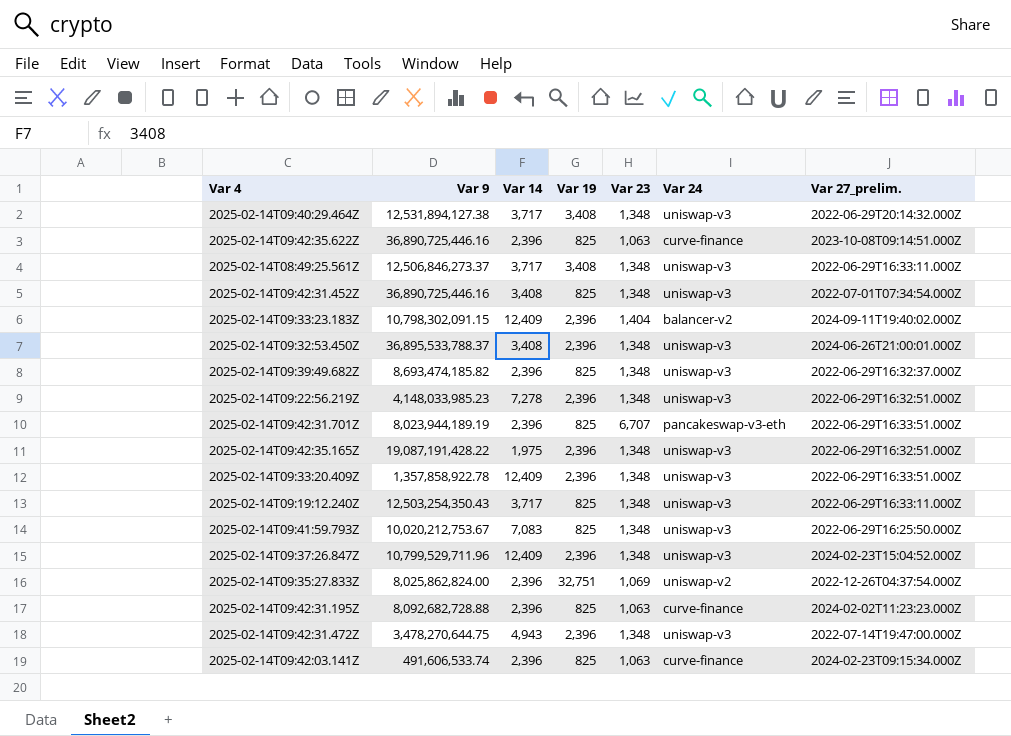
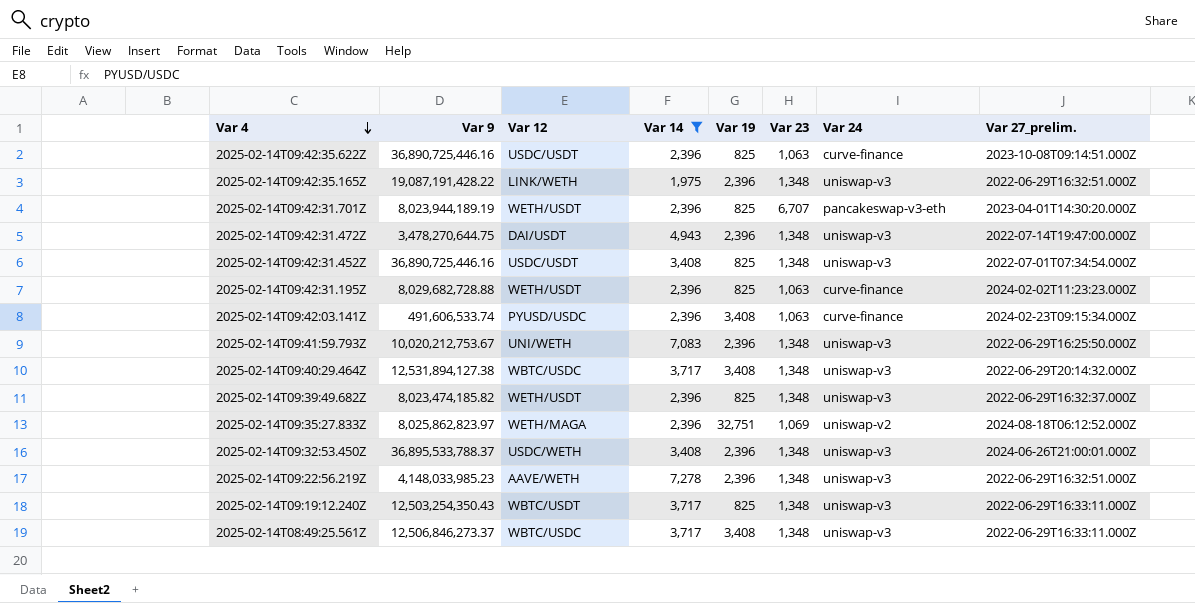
filter: none -> Var 14 != 12,409
row order: none -> Var 4 descending
column Var 12 | position: none -> 3
2025-02-14T09:42:31.701Z | Var 27_prelim.: 2022-06-29T16:33:51.000Z -> 2023-04-01T14:30:20.000Z
2025-02-14T09:42:31.195Z | Var 9: 8,092,682,728.88 -> 8,029,682,728.88
2025-02-14T09:42:03.141Z | Var 19: 825 -> 3,408
2025-02-14T09:41:59.793Z | Var 19: 825 -> 2,396
2025-02-14T09:39:49.682Z | Var 9: 8,693,474,185.82 -> 8,023,474,185.82
2025-02-14T09:35:27.833Z | Var 9: 8,025,862,824.00 -> 8,025,862,823.97
2025-02-14T09:35:27.833Z | Var 27_prelim.: 2022-12-26T04:37:54.000Z -> 2024-08-18T06:12:52.000Z

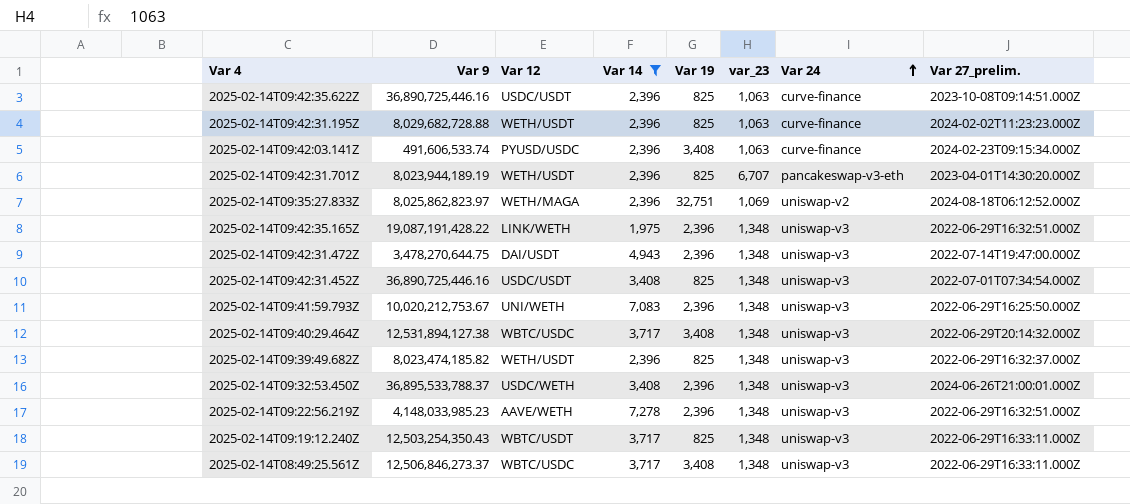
row order: Var 4 descending -> Var 24 ascending
column name: Var 23 -> var_23

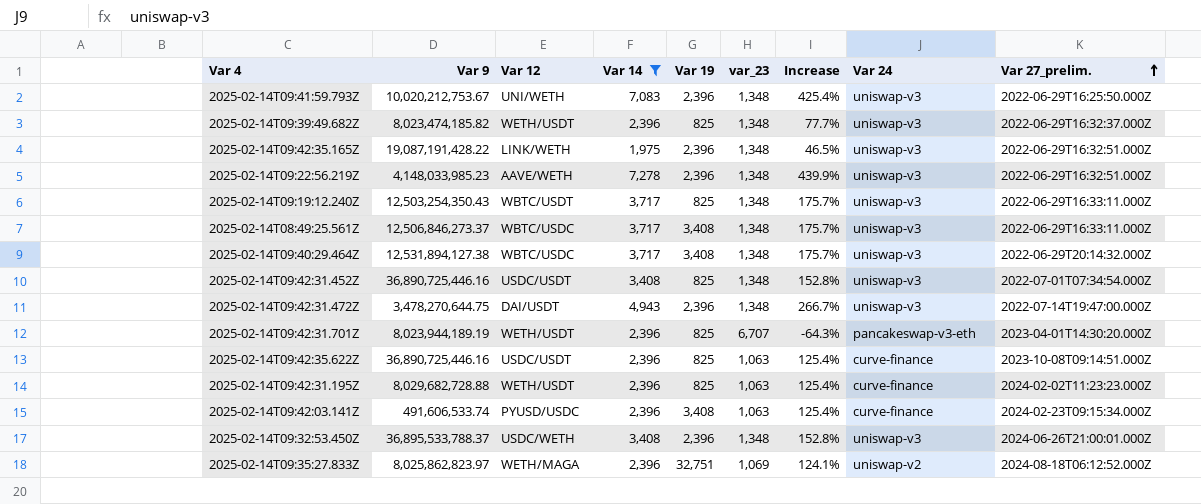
row order: Var 24 ascending -> Var 27_prelim. ascending
column Increase | formula: none -> ([Var 14] - [var_23]) / [var_23]

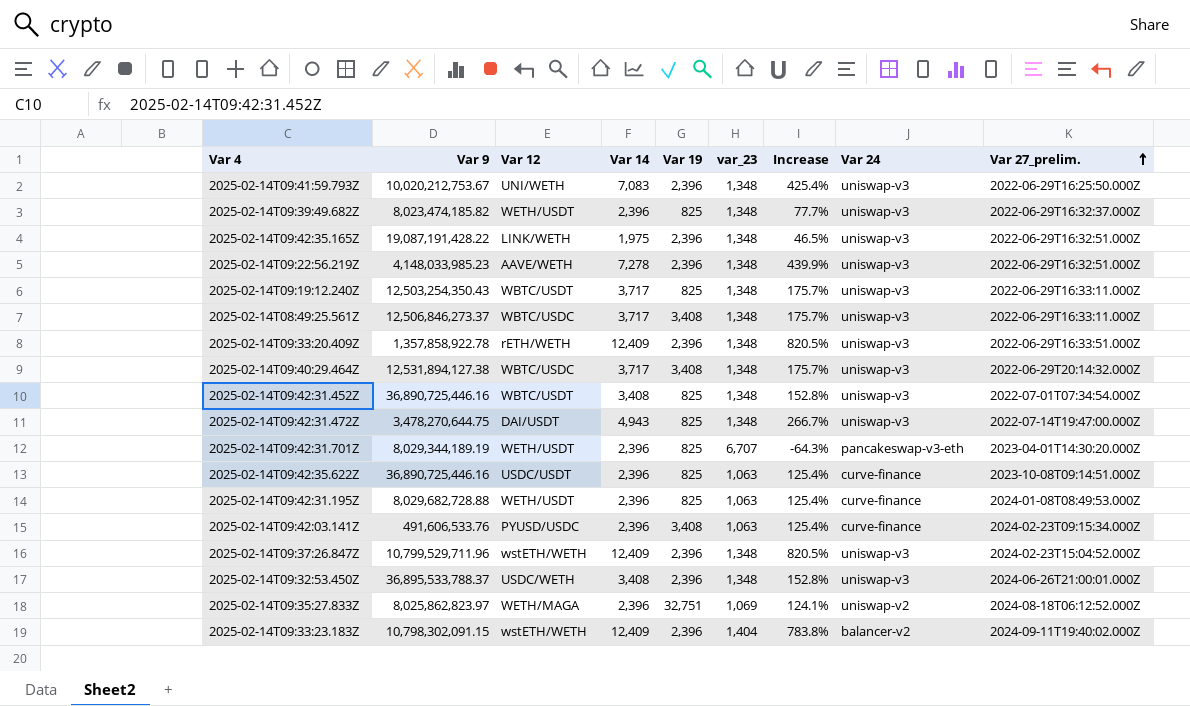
filter: Var 14 != 12,409 -> none
2025-02-14T09:42:31.452Z | Var 12: USDC/USDT -> WBTC/USDT
2025-02-14T09:42:31.472Z | Var 19: 2,396 -> 825
2025-02-14T09:42:31.701Z | Var 9: 8,023,944,189.19 -> 8,029,344,189.19
2025-02-14T09:42:31.195Z | Var 27_prelim.: 2024-02-02T11:23:23.000Z -> 2024-01-08T08:49:53.000Z
2025-02-14T09:42:03.141Z | Var 9: 491,606,533.74 -> 491,606,533.76

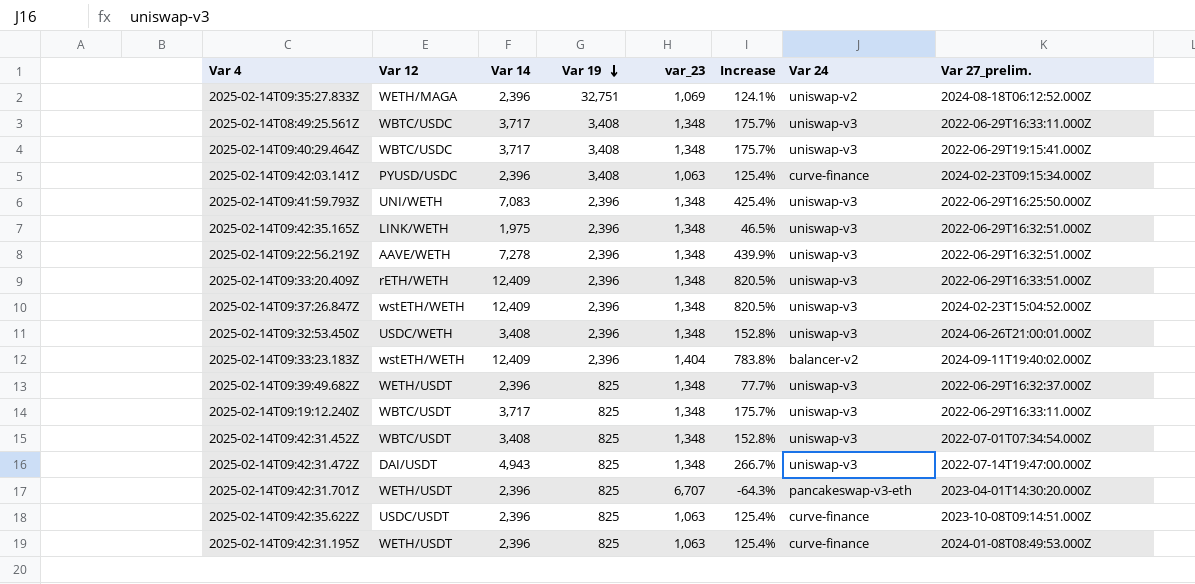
row order: Var 27_prelim. ascending -> Var 19 descending
column Var 9 | position: 2 -> none
2025-02-14T09:40:29.464Z | Var 27_prelim.: 2022-06-29T20:14:32.000Z -> 2022-06-29T19:15:41.000Z

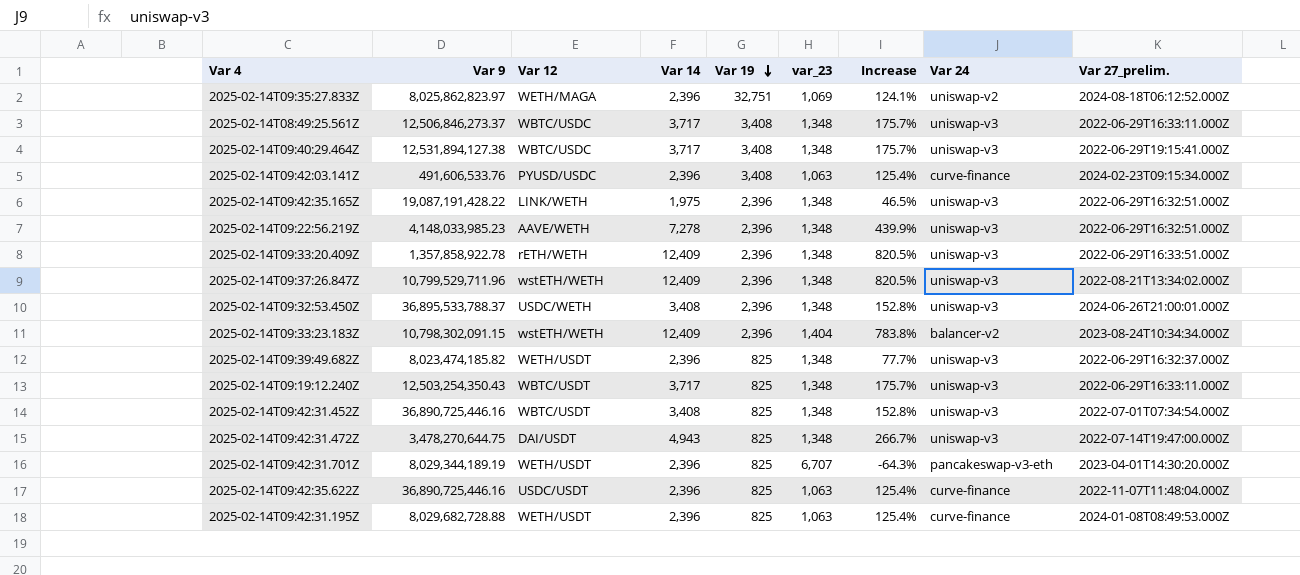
column Var 9 | position: none -> 2
row 2025-02-14T09:41:59.793Z: UNI/WETH | 7,083 | 2,396 | 1,348 | 425.4% | uniswap-v3 | 2022-06-29T16:25:50.000Z -> none
2025-02-14T09:37:26.847Z | Var 27_prelim.: 2024-02-23T15:04:52.000Z -> 2022-08-21T13:34:02.000Z
2025-02-14T09:33:23.183Z | Var 27_prelim.: 2024-09-11T19:40:02.000Z -> 2023-08-24T10:34:34.000Z
2025-02-14T09:42:35.622Z | Var 27_prelim.: 2023-10-08T09:14:51.000Z -> 2022-11-07T11:48:04.000Z

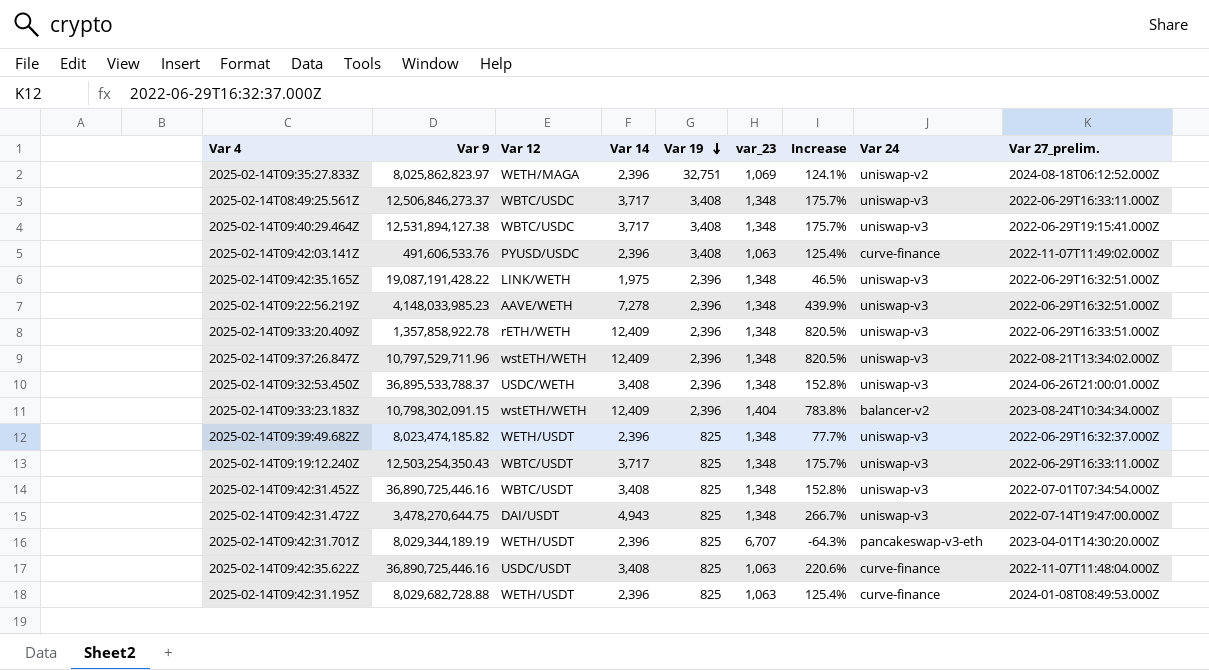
2025-02-14T09:42:03.141Z | Var 27_prelim.: 2024-02-23T09:15:34.000Z -> 2022-11-07T11:49:02.000Z
2025-02-14T09:37:26.847Z | Var 9: 10,799,529,711.96 -> 10,797,529,711.96
2025-02-14T09:42:35.622Z | Var 14: 2,396 -> 3,408
2025-02-14T09:42:35.622Z | Increase: 125.4% -> 220.6%

